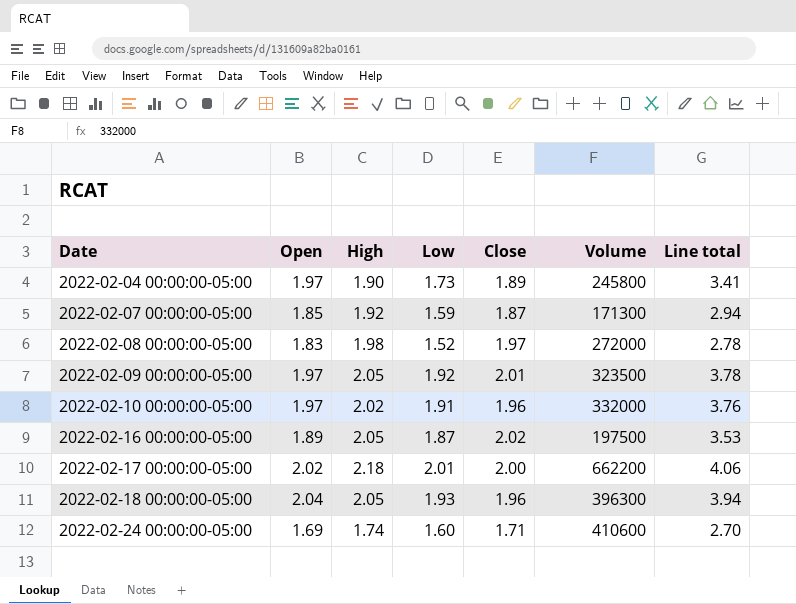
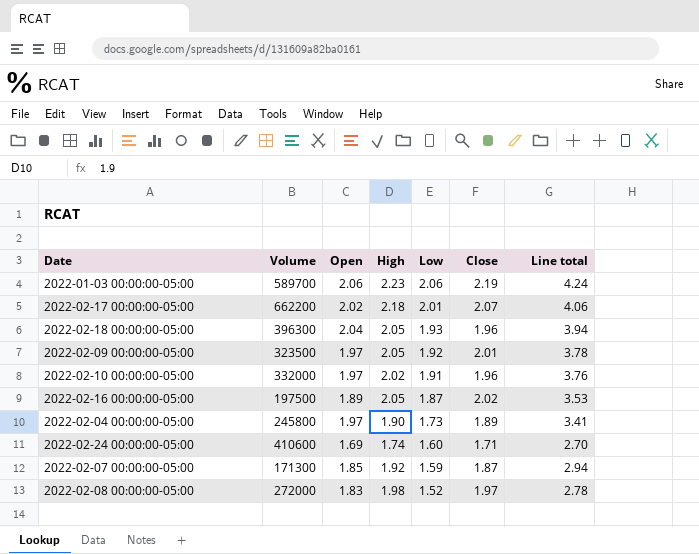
row order: Date ascending -> Low descending
column Volume | position: 6 -> 2
row 2022-01-03 00:00:00-05:00: none -> 589700 | 2.06 | 2.23 | 2.06 | 2.19 | 4.24
2022-02-17 00:00:00-05:00 | Close: 2.00 -> 2.07

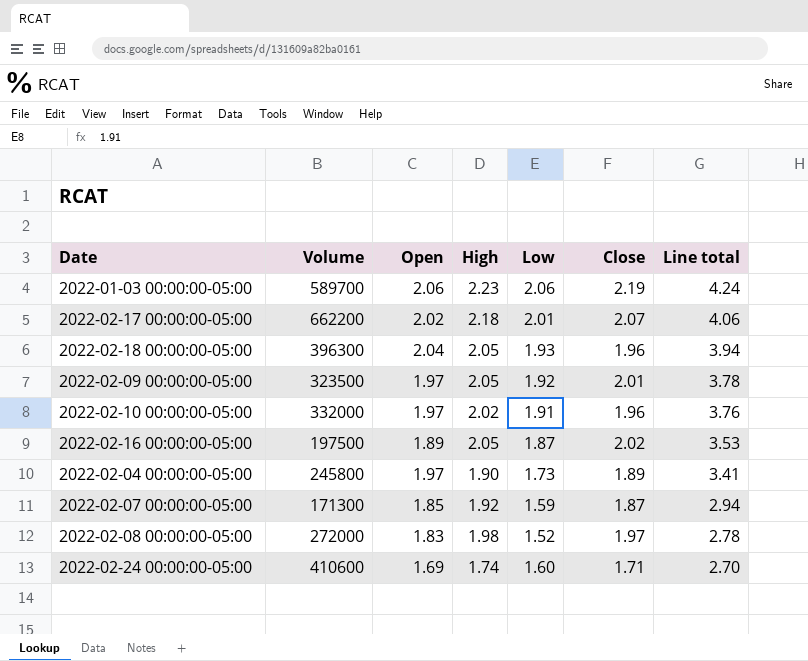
row order: Low descending -> Line total descending

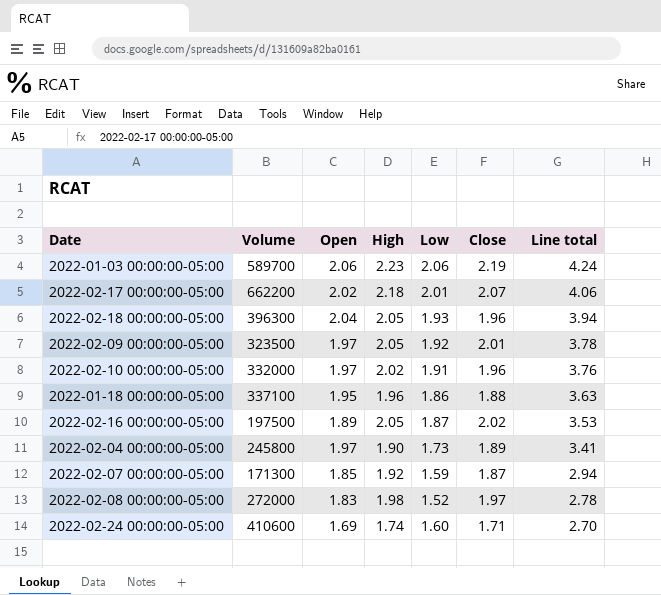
row 2022-01-18 00:00:00-05:00: none -> 337100 | 1.95 | 1.96 | 1.86 | 1.88 | 3.63

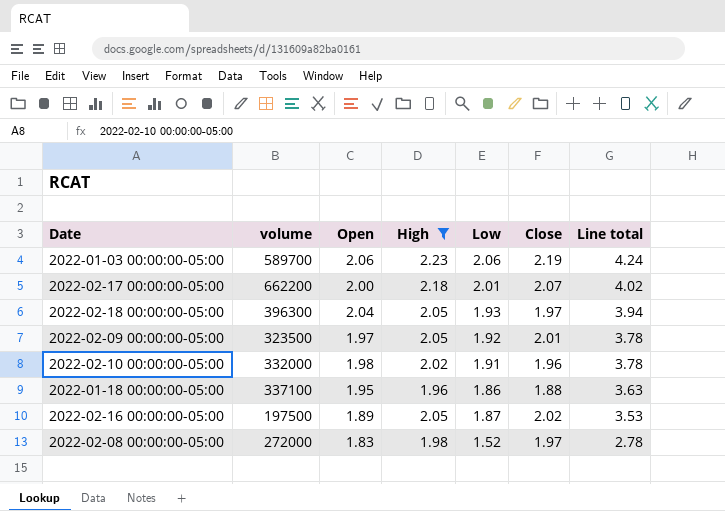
filter: none -> High >= 1.96
column name: Volume -> volume
2022-02-17 00:00:00-05:00 | Open: 2.02 -> 2.00
2022-02-17 00:00:00-05:00 | Line total: 4.06 -> 4.02
2022-02-18 00:00:00-05:00 | Close: 1.96 -> 1.97
2022-02-10 00:00:00-05:00 | Open: 1.97 -> 1.98
2022-02-10 00:00:00-05:00 | Line total: 3.76 -> 3.78

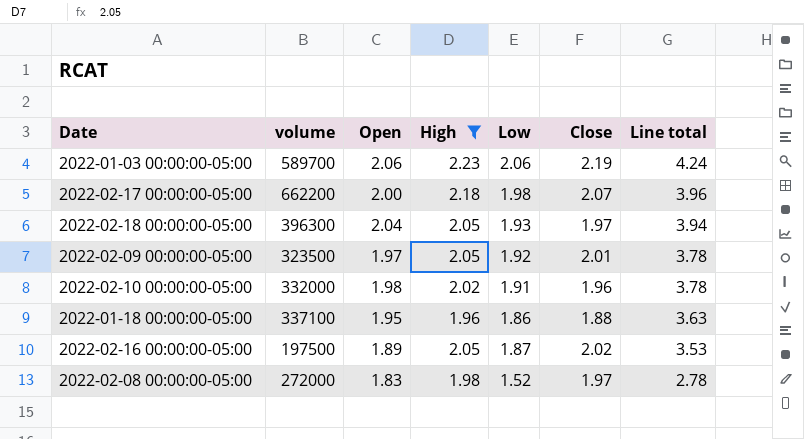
2022-02-17 00:00:00-05:00 | Low: 2.01 -> 1.98
2022-02-17 00:00:00-05:00 | Line total: 4.02 -> 3.96

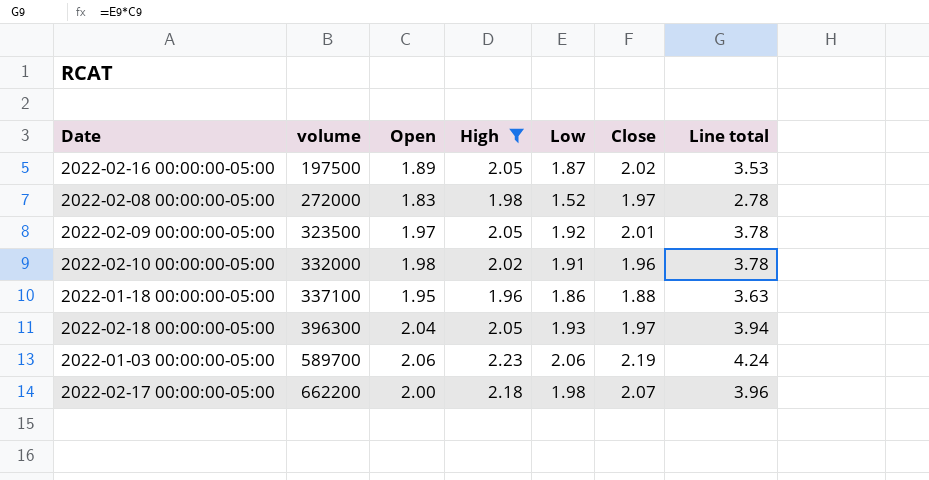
row order: Line total descending -> volume ascending

